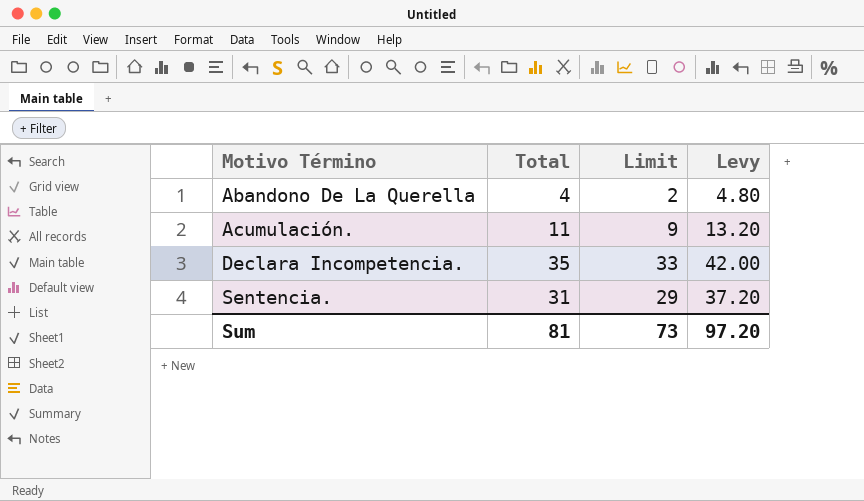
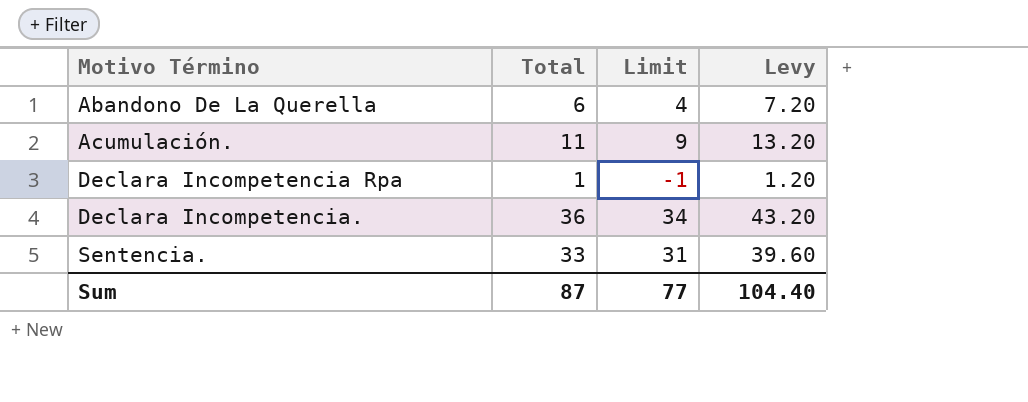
Abandono De La Querella | Total: 4 -> 6
Abandono De La Querella | Limit: 2 -> 4
Abandono De La Querella | Levy: 4.80 -> 7.20
row Declara Incompetencia Rpa: none -> 1 | -1 | 1.20
Declara Incompetencia. | Total: 35 -> 36
Declara Incompetencia. | Limit: 33 -> 34
Declara Incompetencia. | Levy: 42.00 -> 43.20
Sentencia. | Total: 31 -> 33
Sentencia. | Limit: 29 -> 31
Sentencia. | Levy: 37.20 -> 39.60
Sum | Total: 81 -> 87
Sum | Limit: 73 -> 77
Sum | Levy: 97.20 -> 104.40

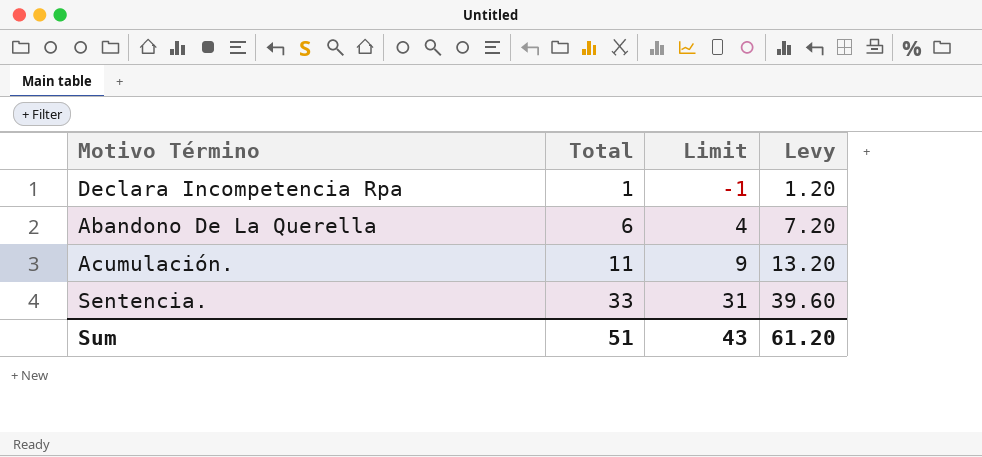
row order: Motivo Término ascending -> Total ascending
row Declara Incompetencia.: 36 | 34 | 43.20 -> none
Sum | Total: 87 -> 51
Sum | Limit: 77 -> 43
Sum | Levy: 104.40 -> 61.20

